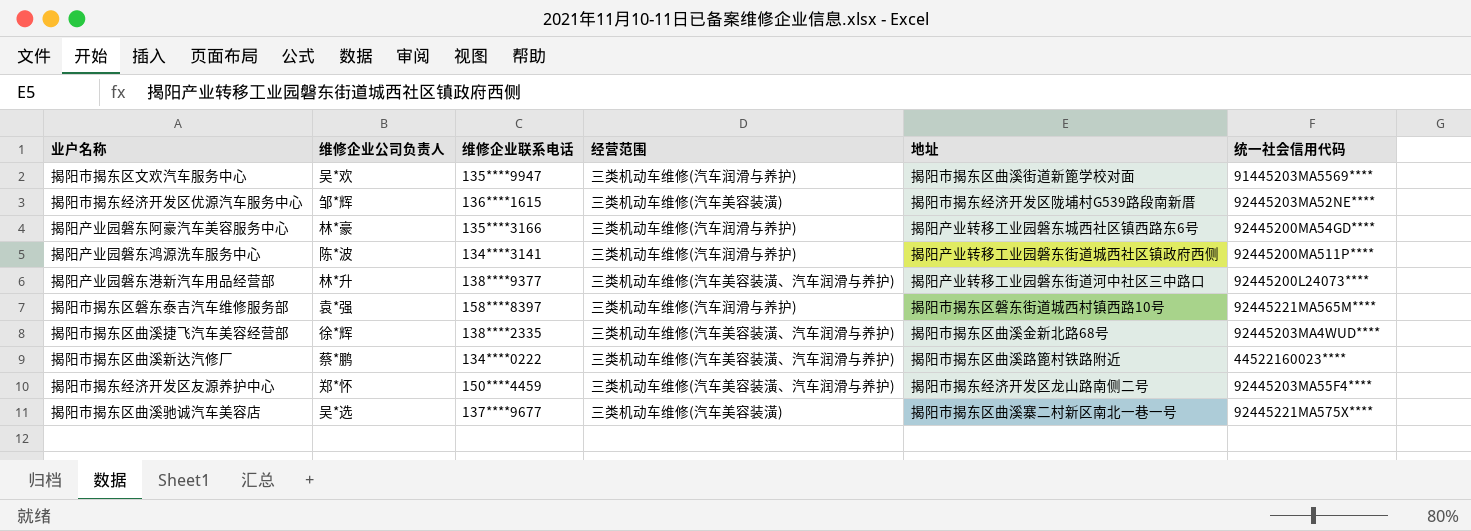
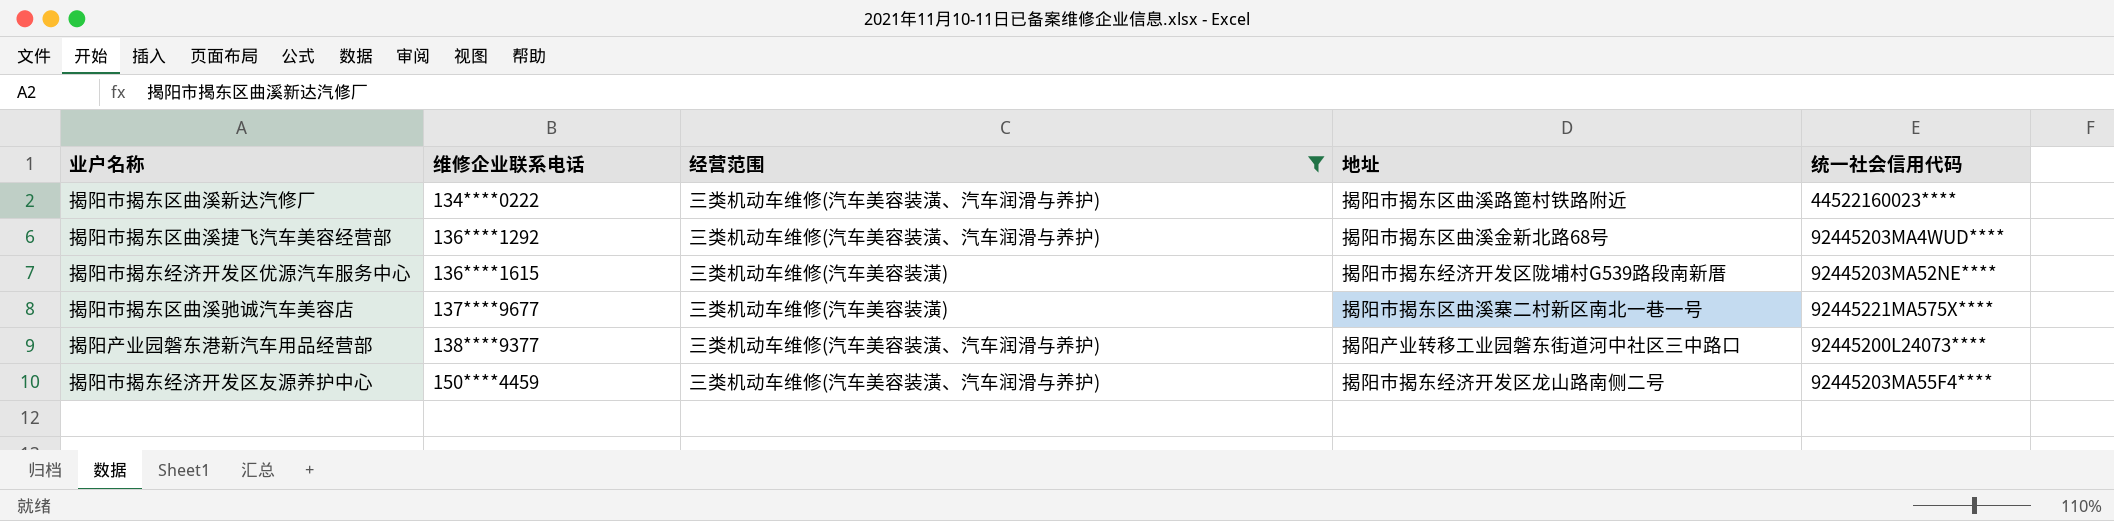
filter: none -> 经营范围 != 三类机动车维修(汽车润滑与养护)
row order: none -> 维修企业联系电话 ascending
column 维修企业公司负责人 | position: 2 -> none
揭阳市揭东区曲溪捷飞汽车美容经营部 | 维修企业联系电话: 138****2335 -> 136****1292

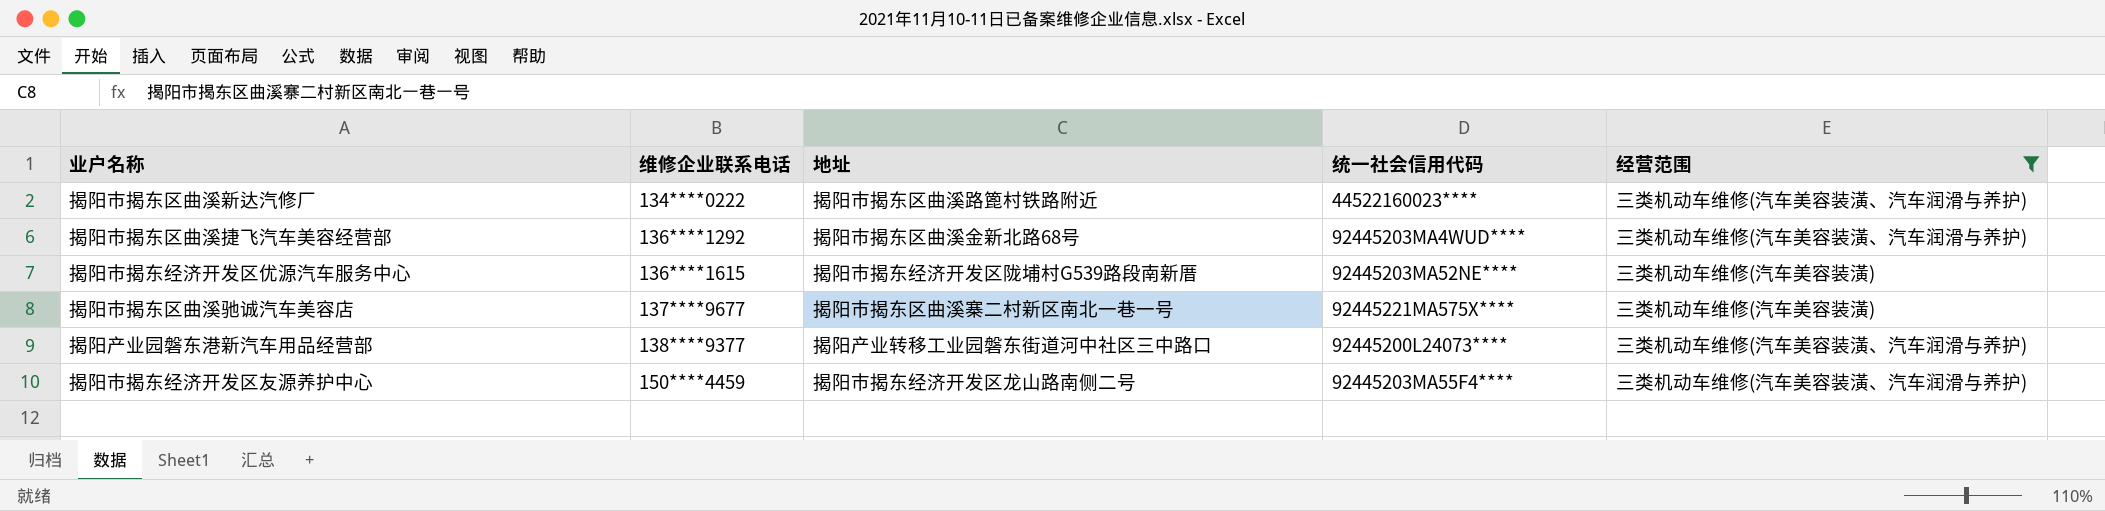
column 经营范围 | position: 3 -> 5

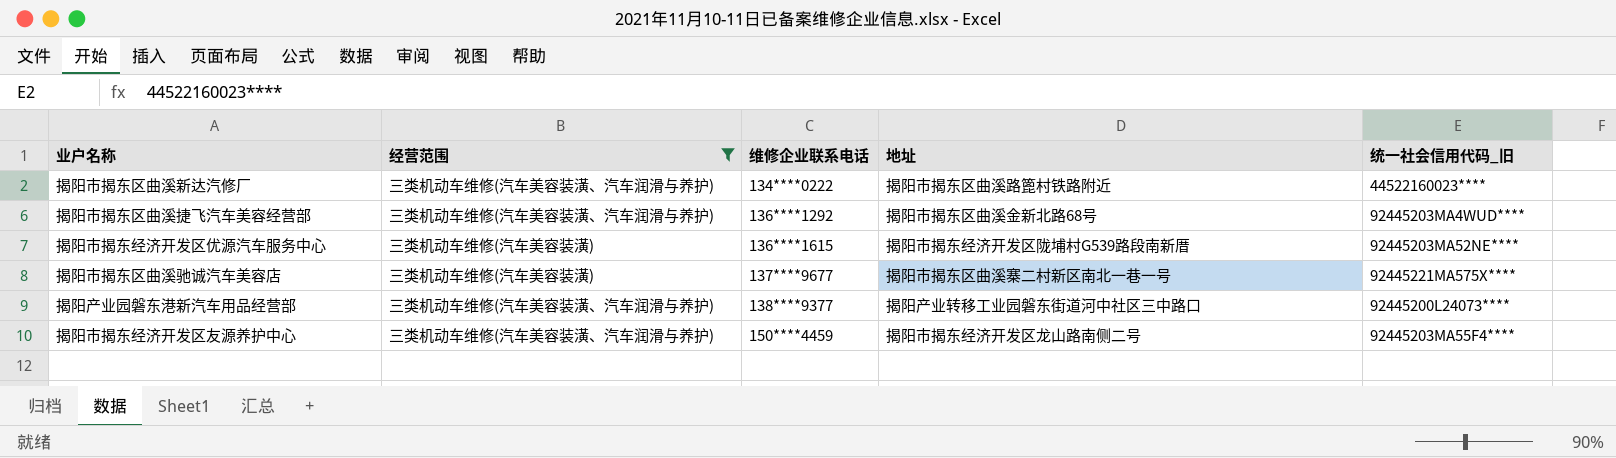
column 经营范围 | position: 5 -> 2
column name: 统一社会信用代码 -> 统一社会信用代码_旧

